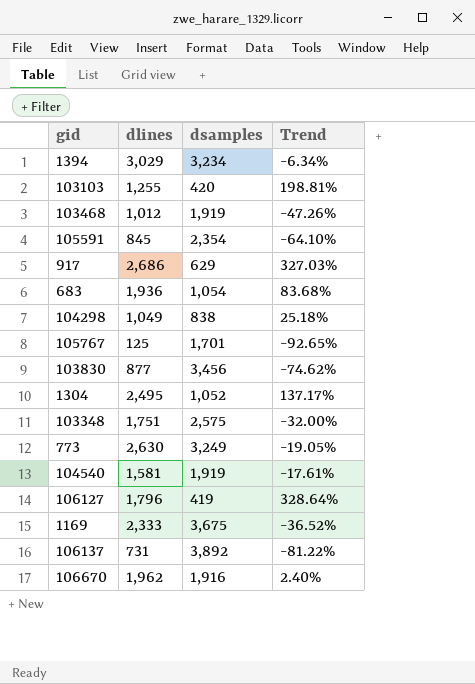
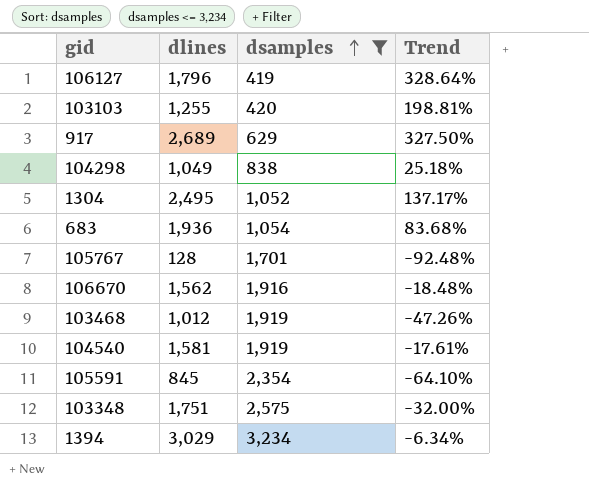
filter: none -> dsamples <= 3,234
row order: none -> dsamples ascending
917 | dlines: 2,686 -> 2,689
917 | Trend: 327.03% -> 327.50%
105767 | dlines: 125 -> 128
105767 | Trend: -92.65% -> -92.48%
106670 | dlines: 1,962 -> 1,562
106670 | Trend: 2.40% -> -18.48%

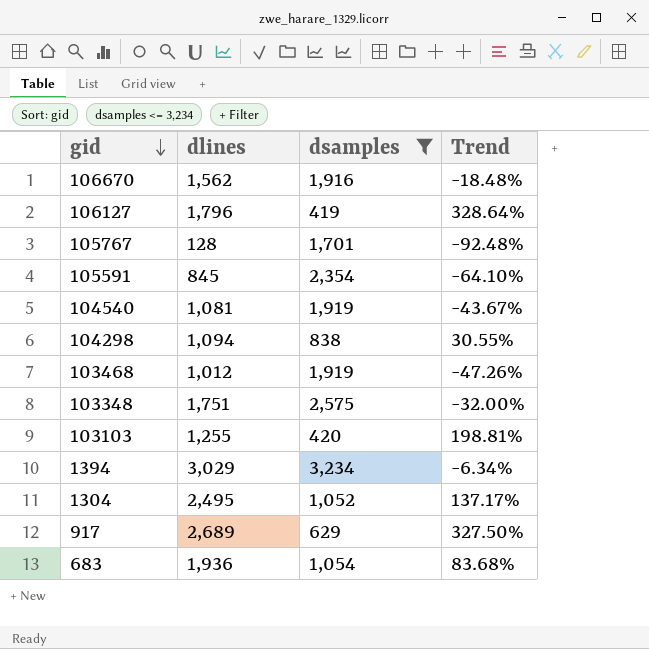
row order: dsamples ascending -> gid descending
104540 | dlines: 1,581 -> 1,081
104540 | Trend: -17.61% -> -43.67%
104298 | dlines: 1,049 -> 1,094
104298 | Trend: 25.18% -> 30.55%

